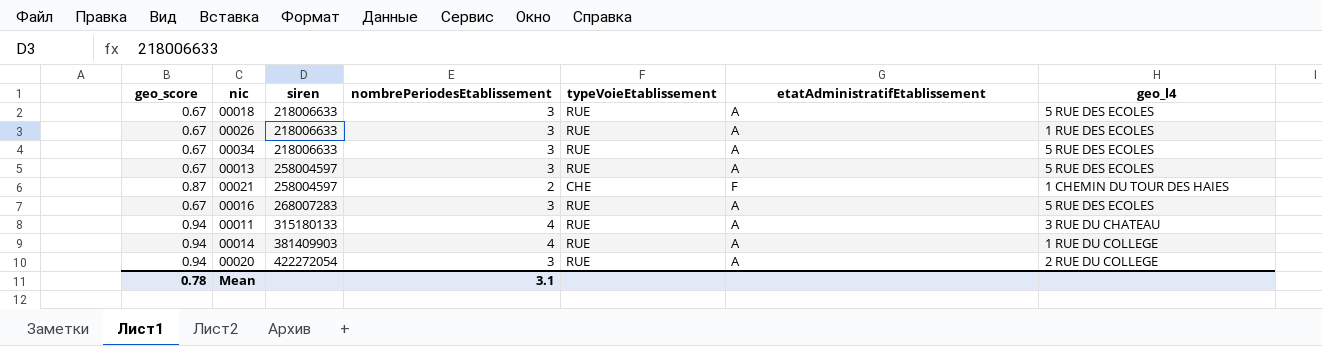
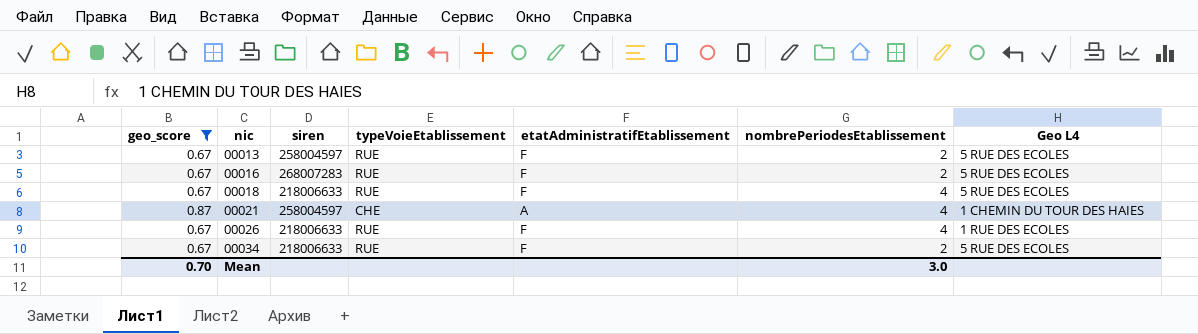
filter: none -> geo_score != 0.94
row order: siren ascending -> nic ascending
column nombrePeriodesEtablissement | position: 4 -> 6
column name: geo_l4 -> Geo L4
00013 | etatAdministratifEtablissement: A -> F
00013 | nombrePeriodesEtablissement: 3 -> 2
00016 | etatAdministratifEtablissement: A -> F
00016 | nombrePeriodesEtablissement: 3 -> 2
00018 | etatAdministratifEtablissement: A -> F
00018 | nombrePeriodesEtablissement: 3 -> 4
00021 | etatAdministratifEtablissement: F -> A
00021 | nombrePeriodesEtablissement: 2 -> 4
00026 | etatAdministratifEtablissement: A -> F
00026 | nombrePeriodesEtablissement: 3 -> 4
00034 | etatAdministratifEtablissement: A -> F
00034 | nombrePeriodesEtablissement: 3 -> 2
Mean | geo_score: 0.78 -> 0.70
Mean | nombrePeriodesEtablissement: 3.1 -> 3.0

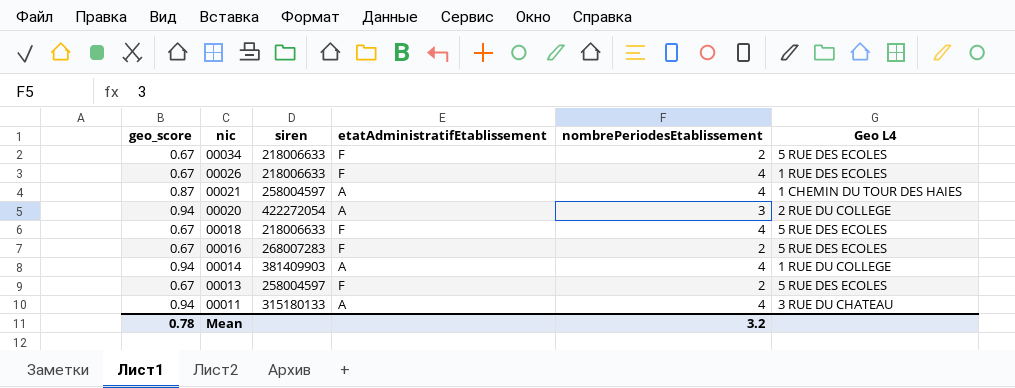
filter: geo_score != 0.94 -> none
row order: nic ascending -> nic descending
column typeVoieEtablissement | position: 4 -> none
Mean | geo_score: 0.70 -> 0.78
Mean | nombrePeriodesEtablissement: 3.0 -> 3.2

